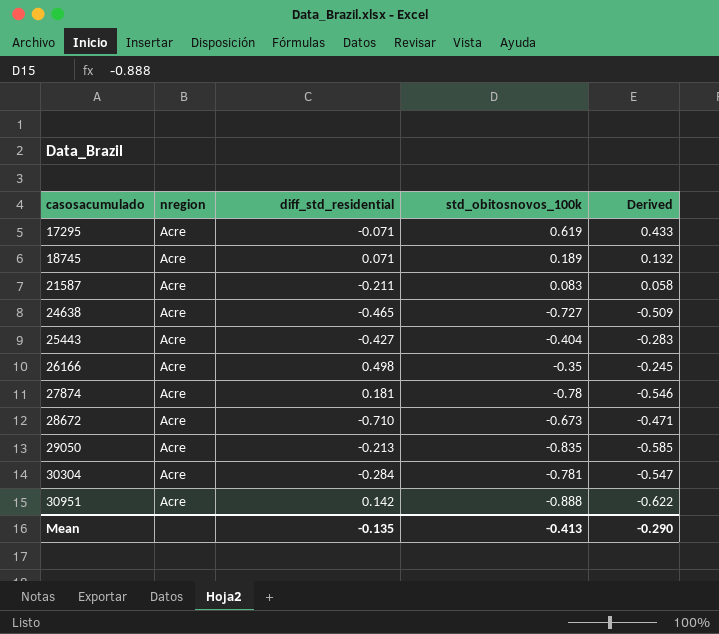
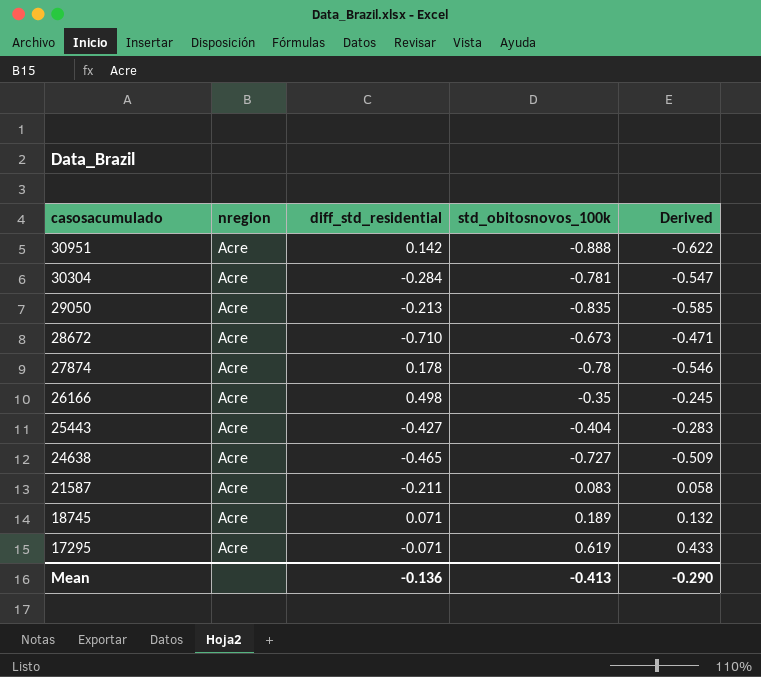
row order: casosacumulado ascending -> casosacumulado descending
27874 | diff_std_residential: 0.181 -> 0.178
Mean | diff_std_residential: -0.135 -> -0.136

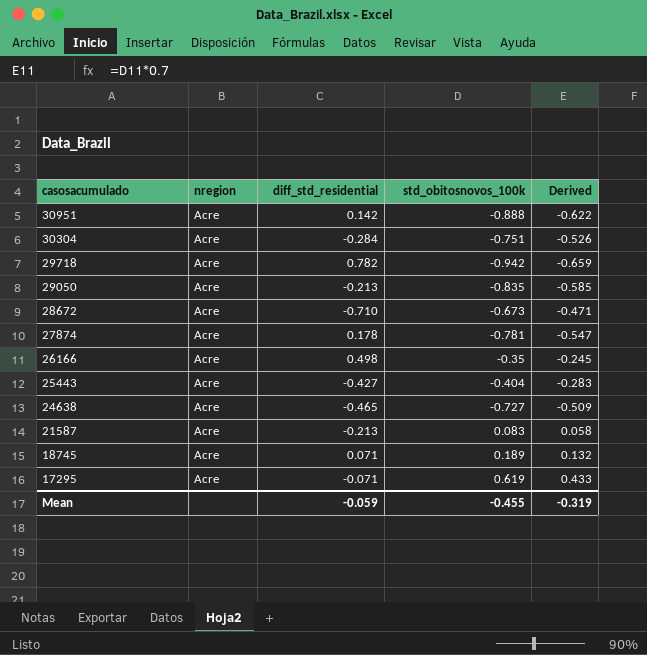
30304 | std_obitosnovos_100k: -0.781 -> -0.751
30304 | Derived: -0.547 -> -0.526
row 29718: none -> Acre | 0.782 | -0.942 | -0.659
27874 | std_obitosnovos_100k: -0.78 -> -0.781
27874 | Derived: -0.546 -> -0.547
21587 | diff_std_residential: -0.211 -> -0.213
Mean | diff_std_residential: -0.136 -> -0.059
Mean | std_obitosnovos_100k: -0.413 -> -0.455
Mean | Derived: -0.290 -> -0.319

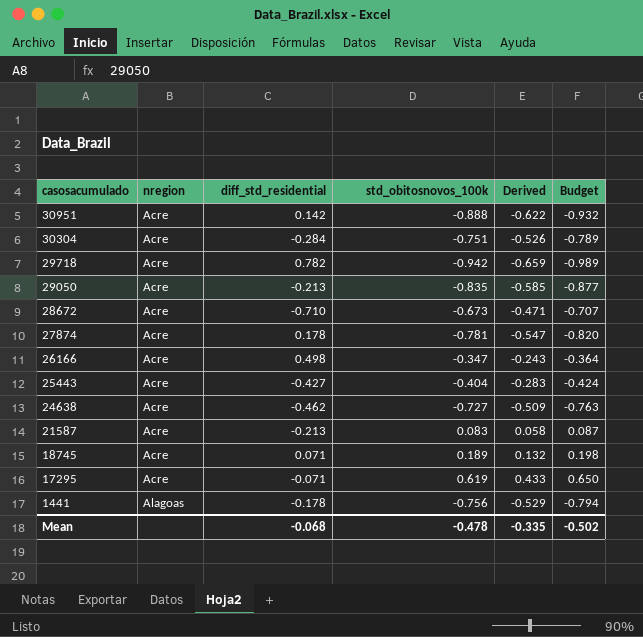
column Budget | formula: none -> [std_obitosnovos_100k] * 1.05
26166 | std_obitosnovos_100k: -0.35 -> -0.347
26166 | Derived: -0.245 -> -0.243
24638 | diff_std_residential: -0.465 -> -0.462
row 1441: none -> Alagoas | -0.178 | -0.756 | -0.529 | -0.794
Mean | diff_std_residential: -0.059 -> -0.068
Mean | std_obitosnovos_100k: -0.455 -> -0.478
Mean | Derived: -0.319 -> -0.335

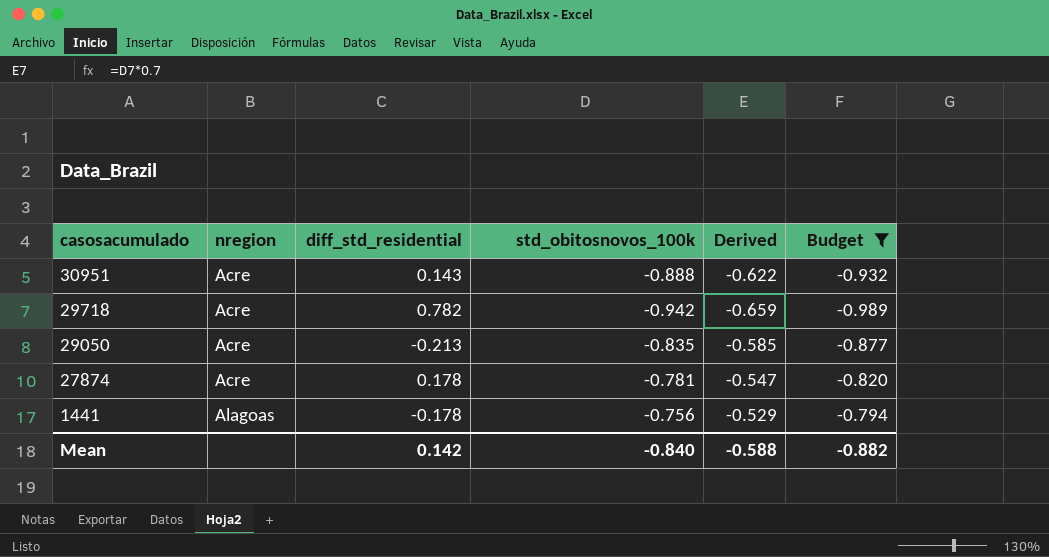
filter: none -> Budget <= -0.794
30951 | diff_std_residential: 0.142 -> 0.143
Mean | diff_std_residential: -0.068 -> 0.142
Mean | std_obitosnovos_100k: -0.478 -> -0.840
Mean | Derived: -0.335 -> -0.588
Mean | Budget: -0.502 -> -0.882

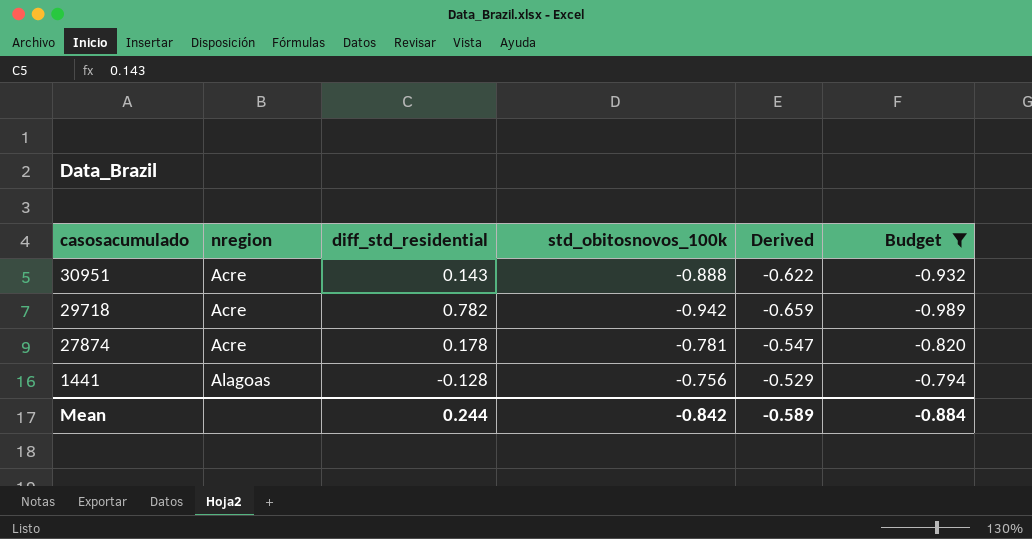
row 29050: Acre | -0.213 | -0.835 | -0.585 | -0.877 -> none
1441 | diff_std_residential: -0.178 -> -0.128
Mean | diff_std_residential: 0.142 -> 0.244
Mean | std_obitosnovos_100k: -0.840 -> -0.842
Mean | Derived: -0.588 -> -0.589
Mean | Budget: -0.882 -> -0.884

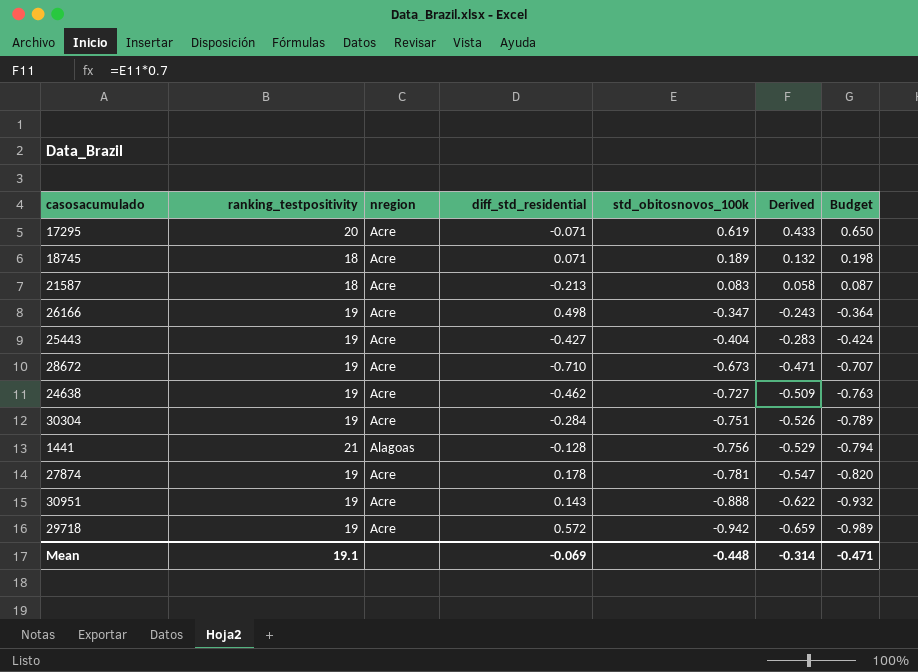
filter: Budget <= -0.794 -> none
row order: casosacumulado descending -> std_obitosnovos_100k descending
column ranking_testpositivity | position: none -> 2
29718 | diff_std_residential: 0.782 -> 0.572
Mean | diff_std_residential: 0.244 -> -0.069
Mean | std_obitosnovos_100k: -0.842 -> -0.448
Mean | Derived: -0.589 -> -0.314
Mean | Budget: -0.884 -> -0.471

